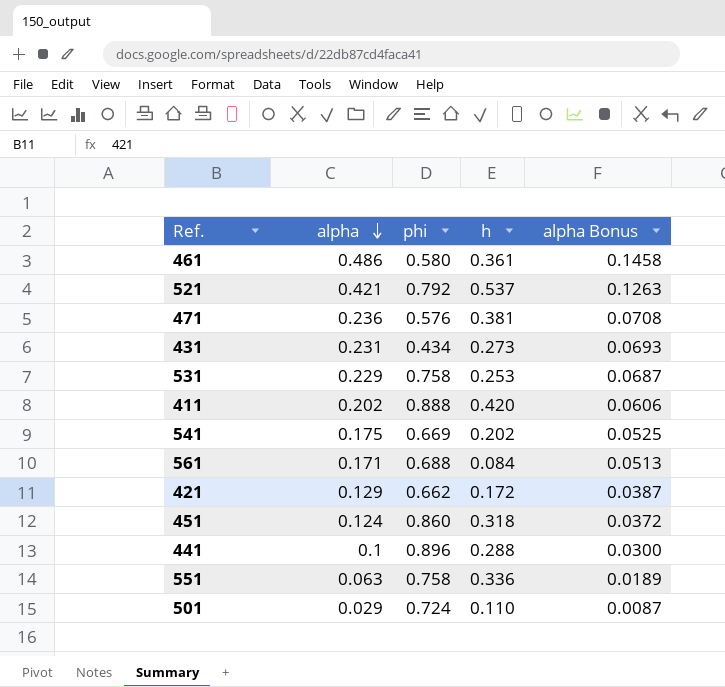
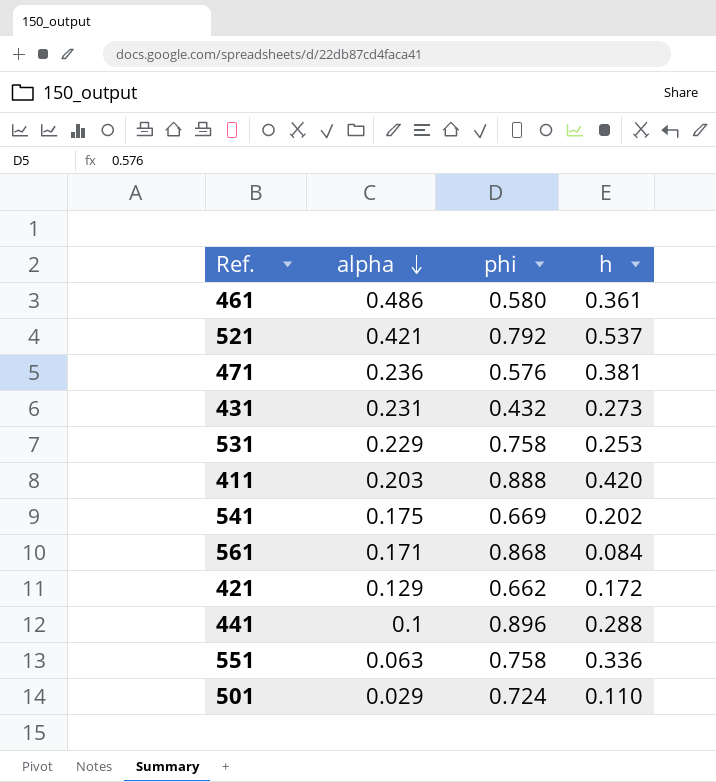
column alpha Bonus | formula: [alpha] * 0.3 -> none
row 451: 0.124 | 0.860 | 0.318 | 0.0372 -> none
431 | phi: 0.434 -> 0.432
411 | alpha: 0.202 -> 0.203
561 | phi: 0.688 -> 0.868

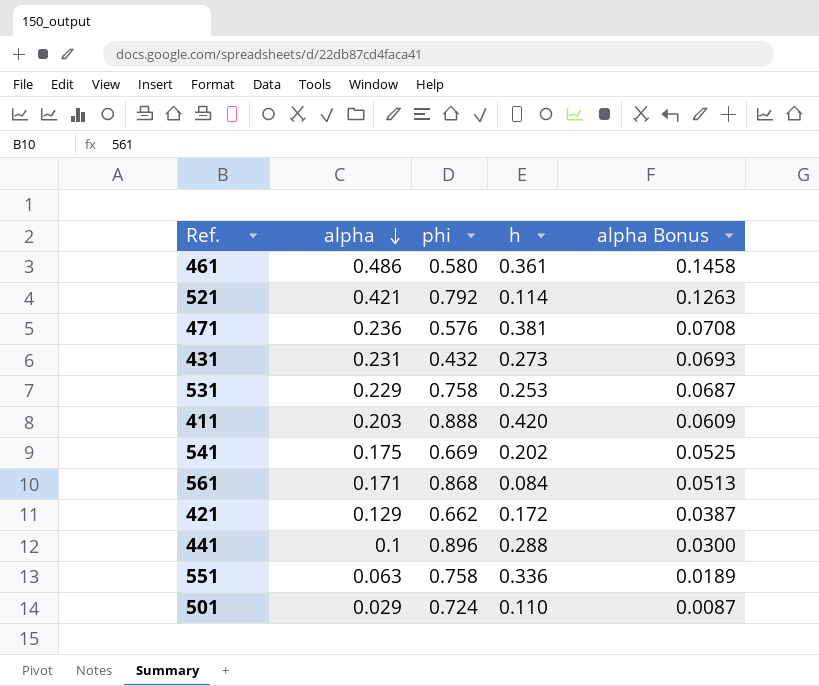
column alpha Bonus | formula: none -> [alpha] * 0.3
521 | h: 0.537 -> 0.114

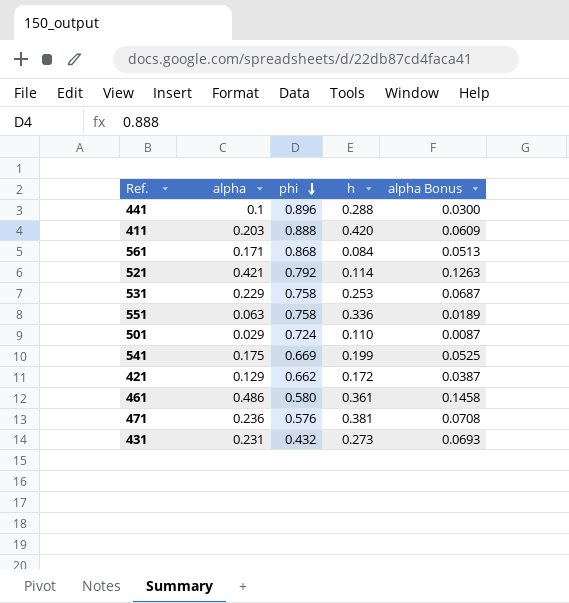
row order: alpha descending -> phi descending
541 | h: 0.202 -> 0.199

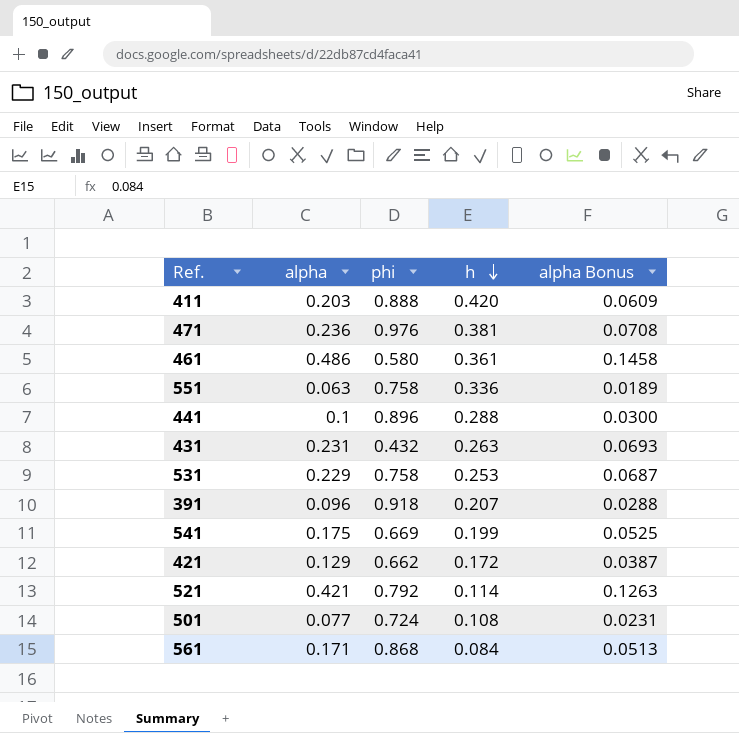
row order: phi descending -> h descending
471 | phi: 0.576 -> 0.976
431 | h: 0.273 -> 0.263
row 391: none -> 0.096 | 0.918 | 0.207 | 0.0288
501 | alpha: 0.029 -> 0.077
501 | h: 0.110 -> 0.108
501 | alpha Bonus: 0.0087 -> 0.0231

